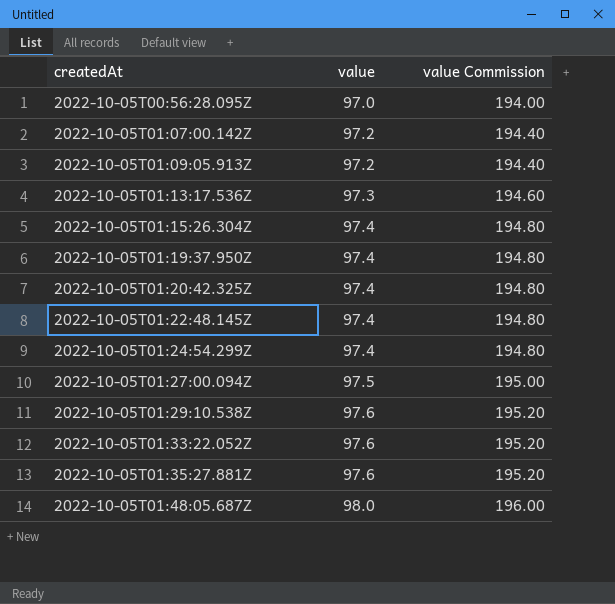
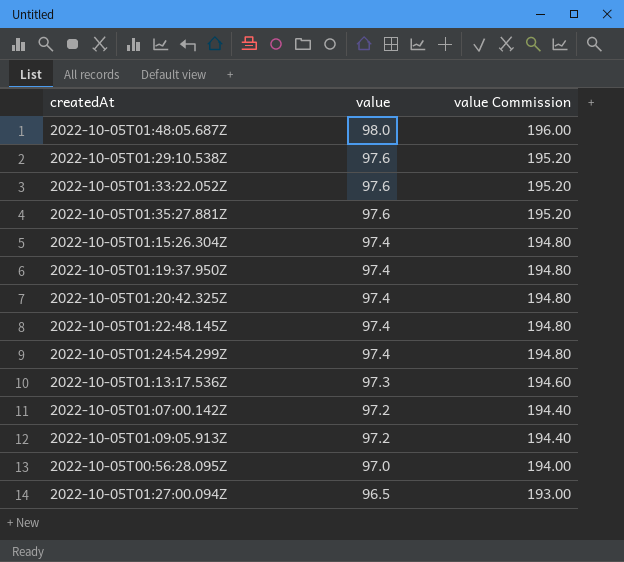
row order: createdAt ascending -> value descending
2022-10-05T01:27:00.094Z | value: 97.5 -> 96.5
2022-10-05T01:27:00.094Z | value Commission: 195.00 -> 193.00

